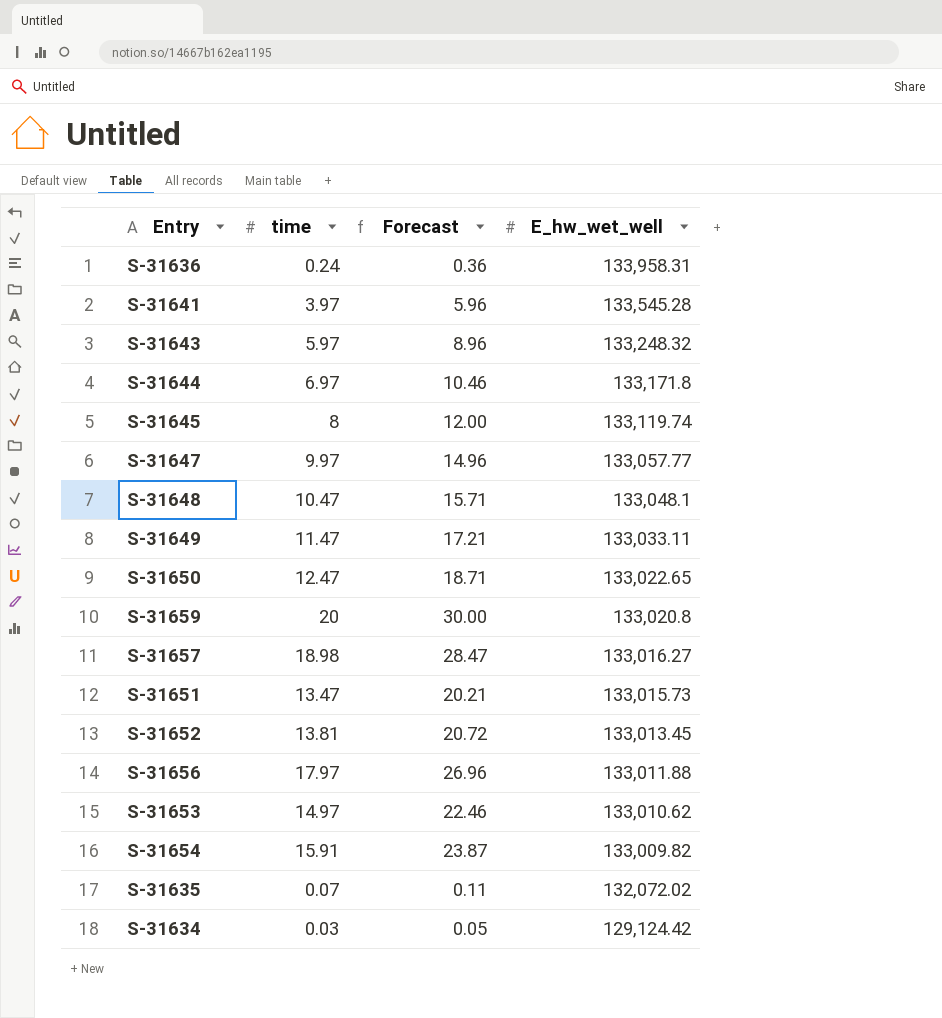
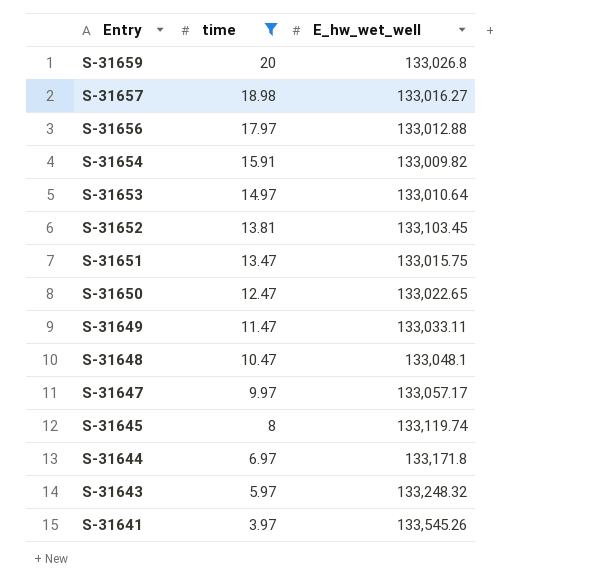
filter: none -> time >= 3.97
row order: E_hw_wet_well descending -> Entry descending
column Forecast | formula: [time] * 1.5 -> none
S-31659 | E_hw_wet_well: 133,020.8 -> 133,026.8
S-31656 | E_hw_wet_well: 133,011.88 -> 133,012.88
S-31653 | E_hw_wet_well: 133,010.62 -> 133,010.64
S-31652 | E_hw_wet_well: 133,013.45 -> 133,103.45
S-31651 | E_hw_wet_well: 133,015.73 -> 133,015.75
S-31647 | E_hw_wet_well: 133,057.77 -> 133,057.17
S-31641 | E_hw_wet_well: 133,545.28 -> 133,545.26

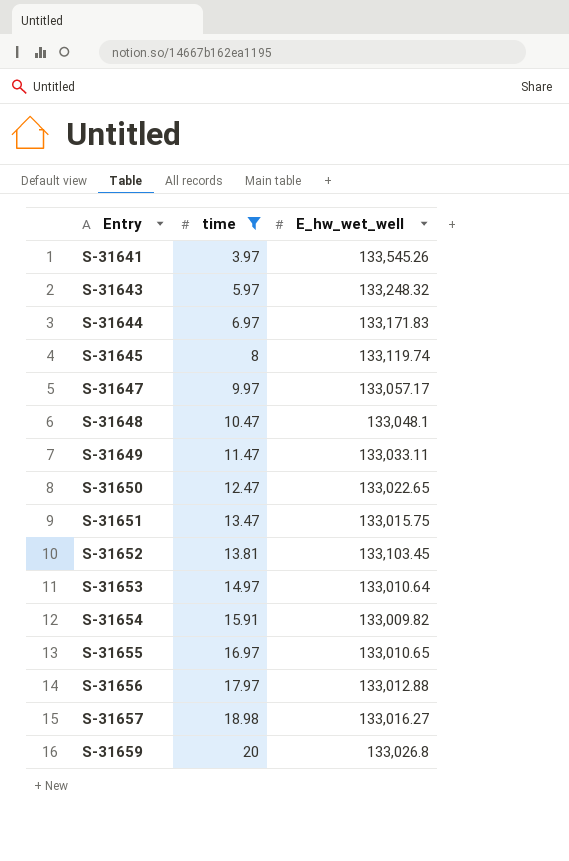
row order: Entry descending -> Entry ascending
S-31644 | E_hw_wet_well: 133,171.8 -> 133,171.83
row S-31655: none -> 16.97 | 133,010.65

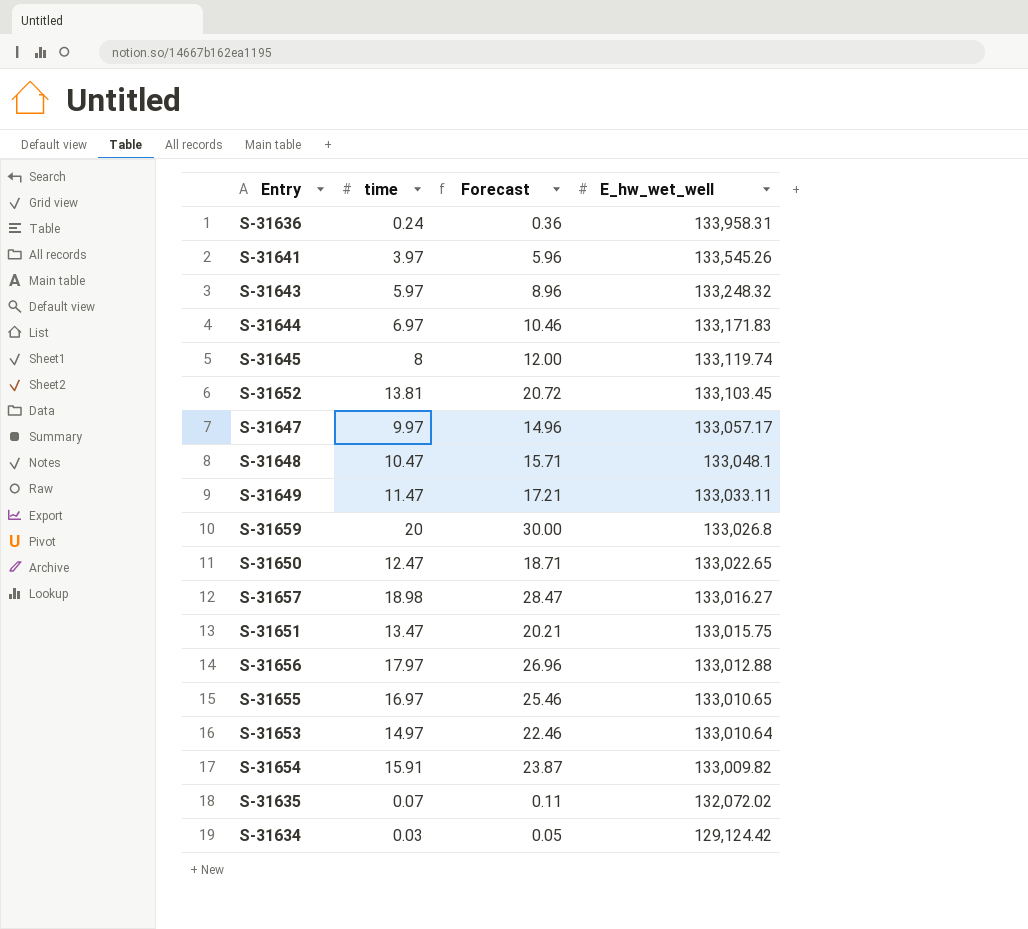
filter: time >= 3.97 -> none
row order: Entry ascending -> E_hw_wet_well descending
column Forecast | formula: none -> [time] * 1.5

